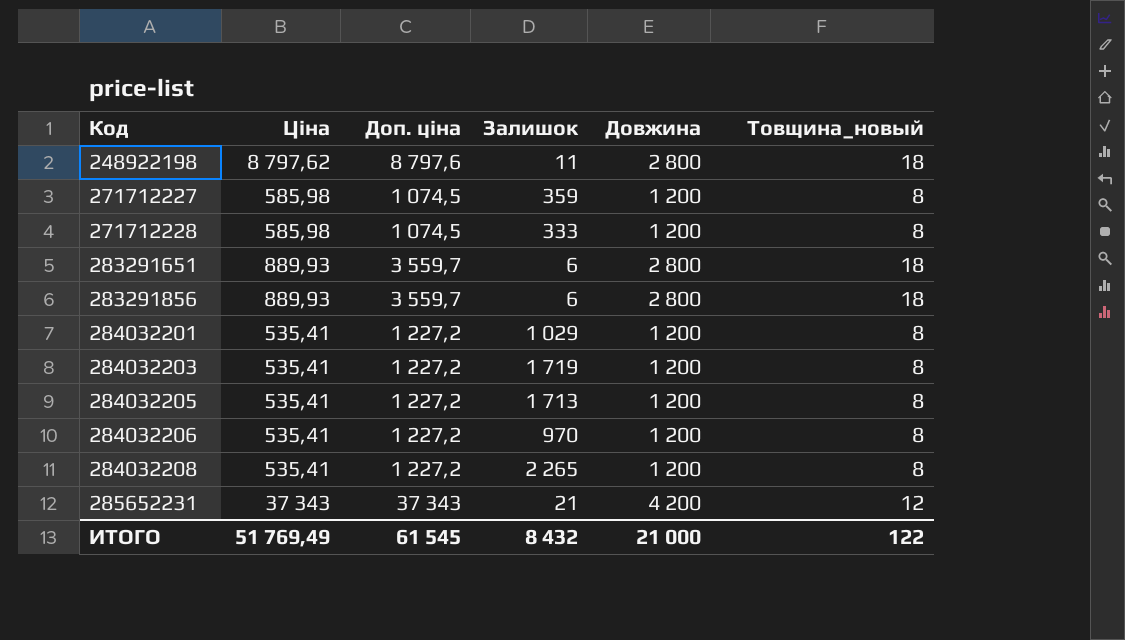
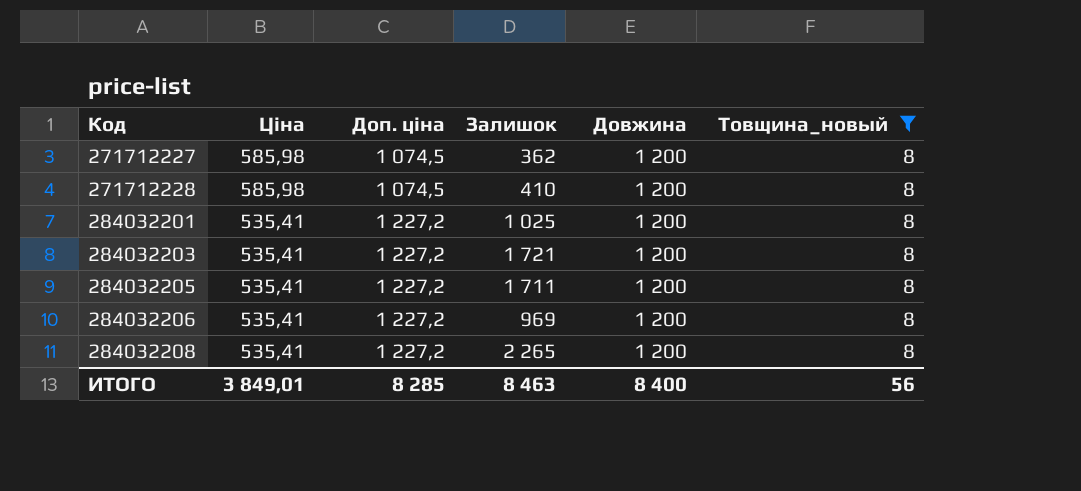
filter: none -> Товщина_новый = 8
271712227 | Залишок: 359 -> 362
271712228 | Залишок: 333 -> 410
284032201 | Залишок: 1 029 -> 1 025
284032203 | Залишок: 1 719 -> 1 721
284032205 | Залишок: 1 713 -> 1 711
284032206 | Залишок: 970 -> 969
ИТОГО | Ціна: 51 769,49 -> 3 849,01
ИТОГО | Доп. ціна: 61 545 -> 8 285
ИТОГО | Залишок: 8 432 -> 8 463
ИТОГО | Довжина: 21 000 -> 8 400
ИТОГО | Товщина_новый: 122 -> 56

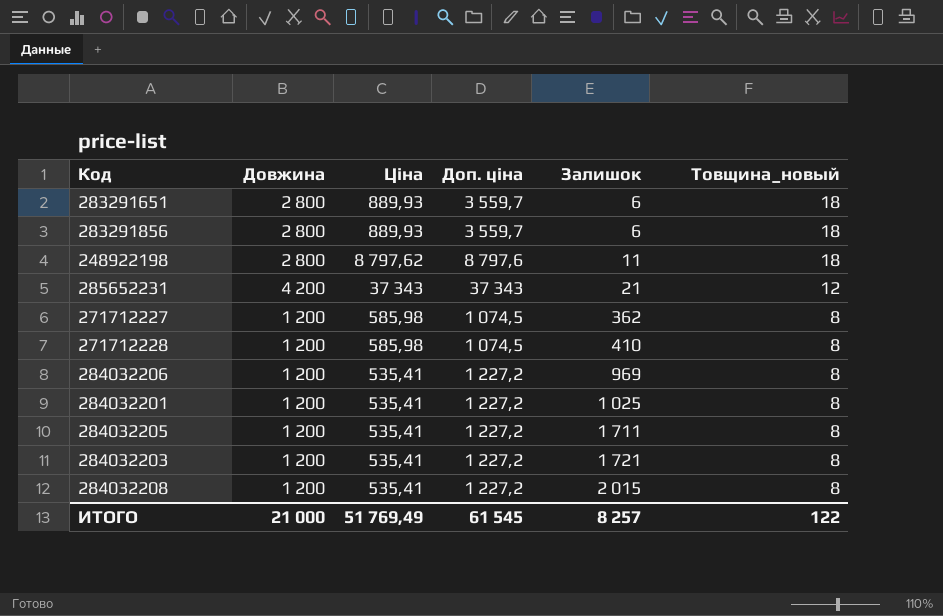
filter: Товщина_новый = 8 -> none
row order: Код ascending -> Залишок ascending
column Довжина | position: 5 -> 2
284032208 | Залишок: 2 265 -> 2 015
ИТОГО | Довжина: 8 400 -> 21 000
ИТОГО | Ціна: 3 849,01 -> 51 769,49
ИТОГО | Доп. ціна: 8 285 -> 61 545
ИТОГО | Залишок: 8 463 -> 8 257
ИТОГО | Товщина_новый: 56 -> 122

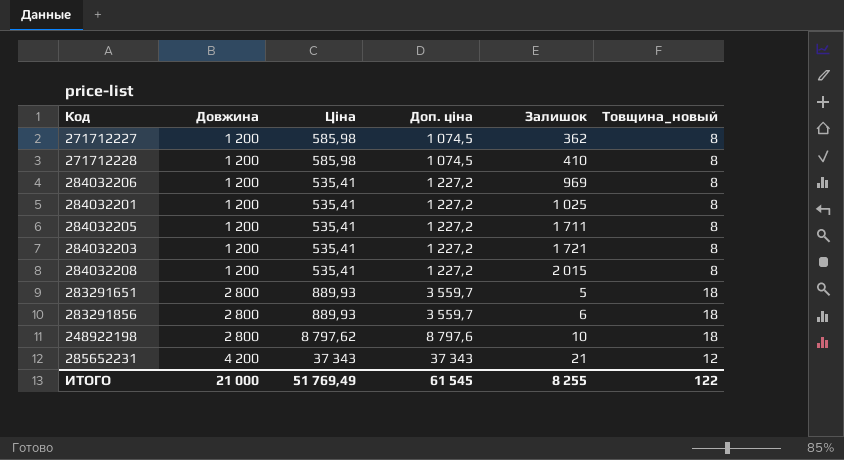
row order: Залишок ascending -> Довжина ascending
283291651 | Залишок: 6 -> 5
248922198 | Залишок: 11 -> 10
ИТОГО | Залишок: 8 257 -> 8 255

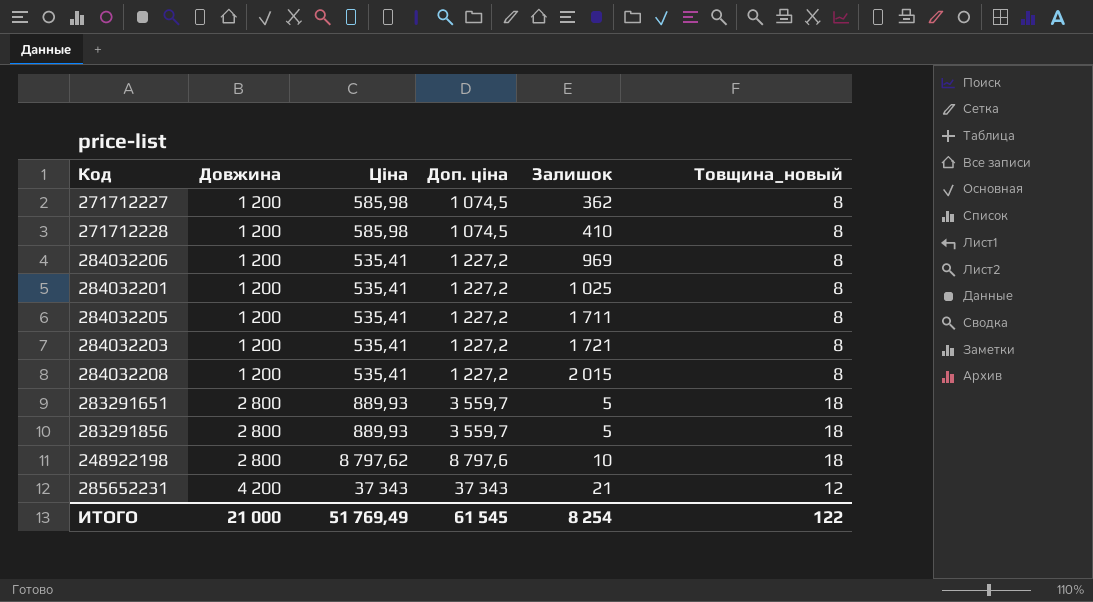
283291856 | Залишок: 6 -> 5
ИТОГО | Залишок: 8 255 -> 8 254

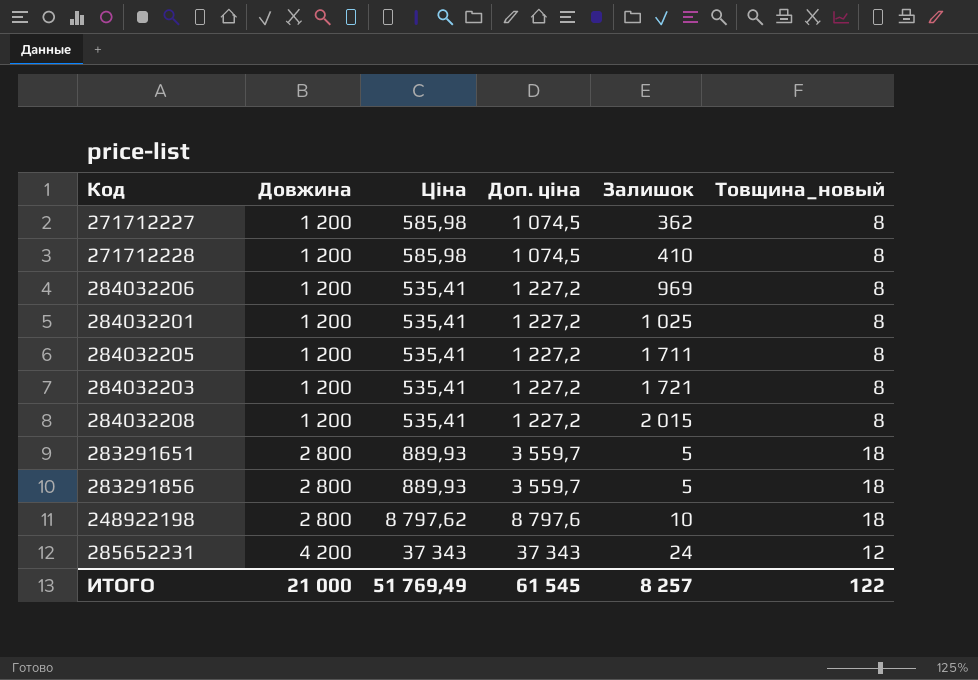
285652231 | Залишок: 21 -> 24
ИТОГО | Залишок: 8 254 -> 8 257

